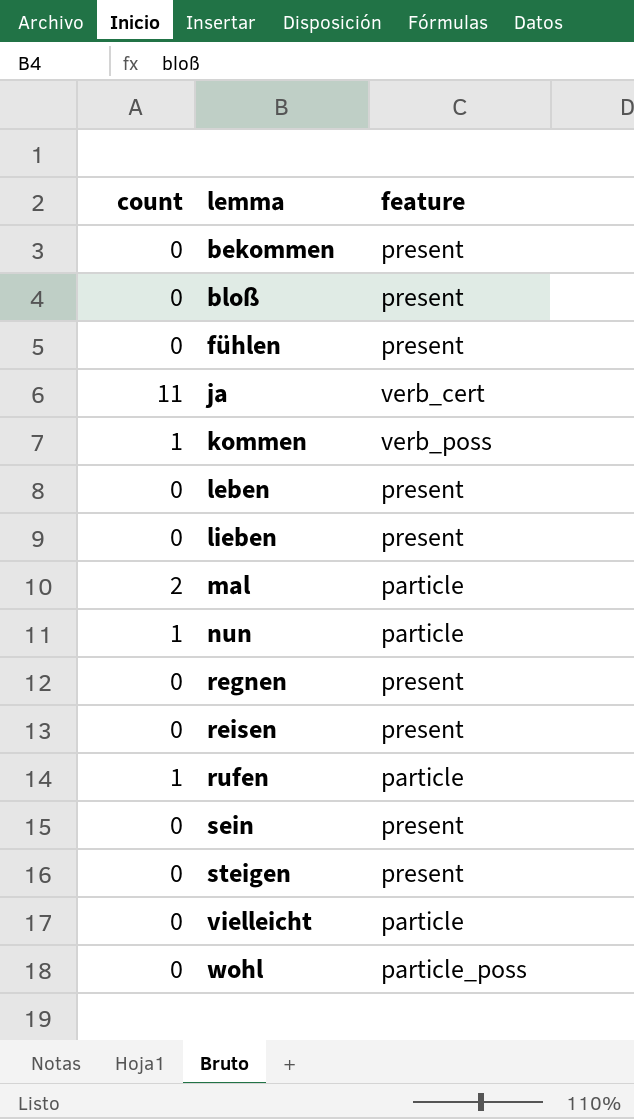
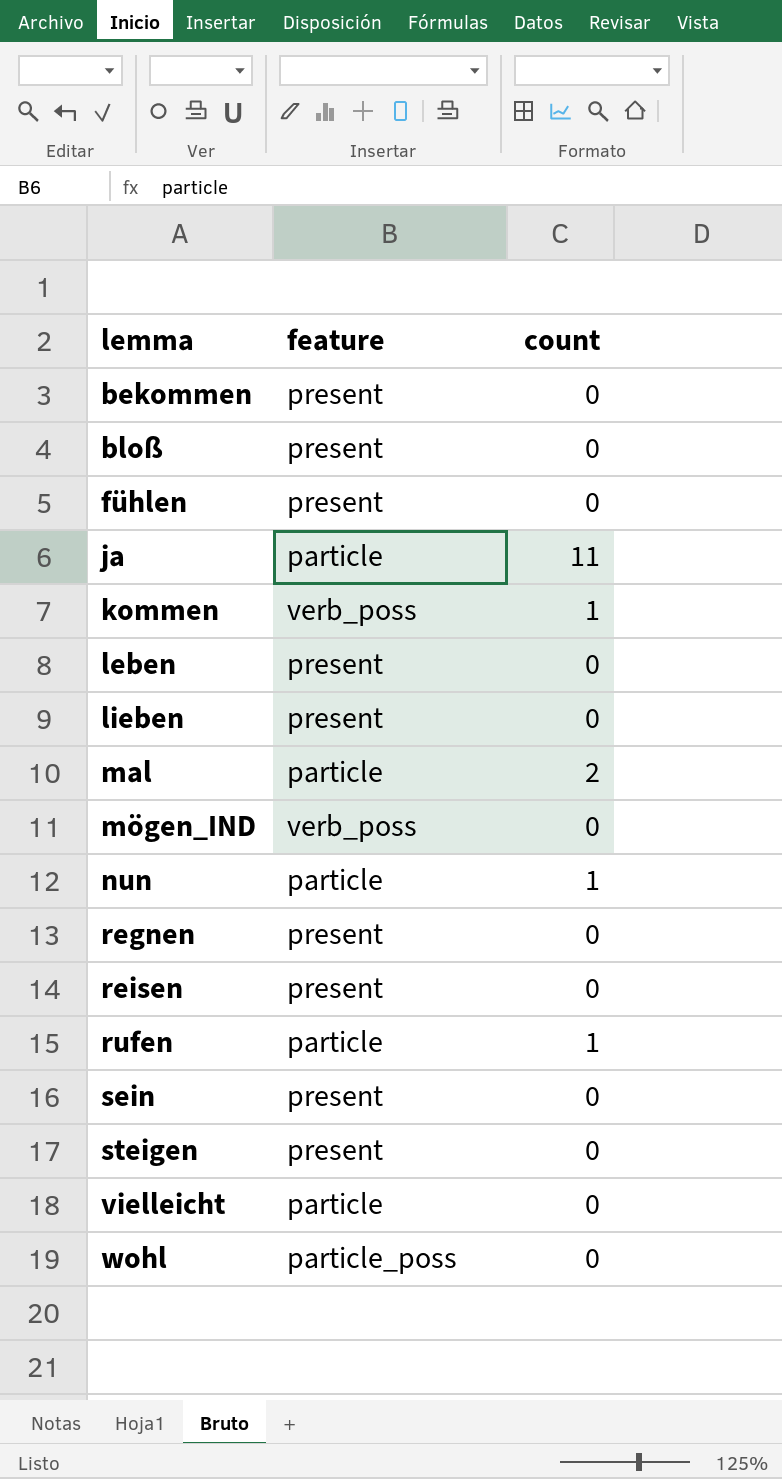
column count | position: 1 -> 3
ja | feature: verb_cert -> particle
row mögen_IND: none -> verb_poss | 0

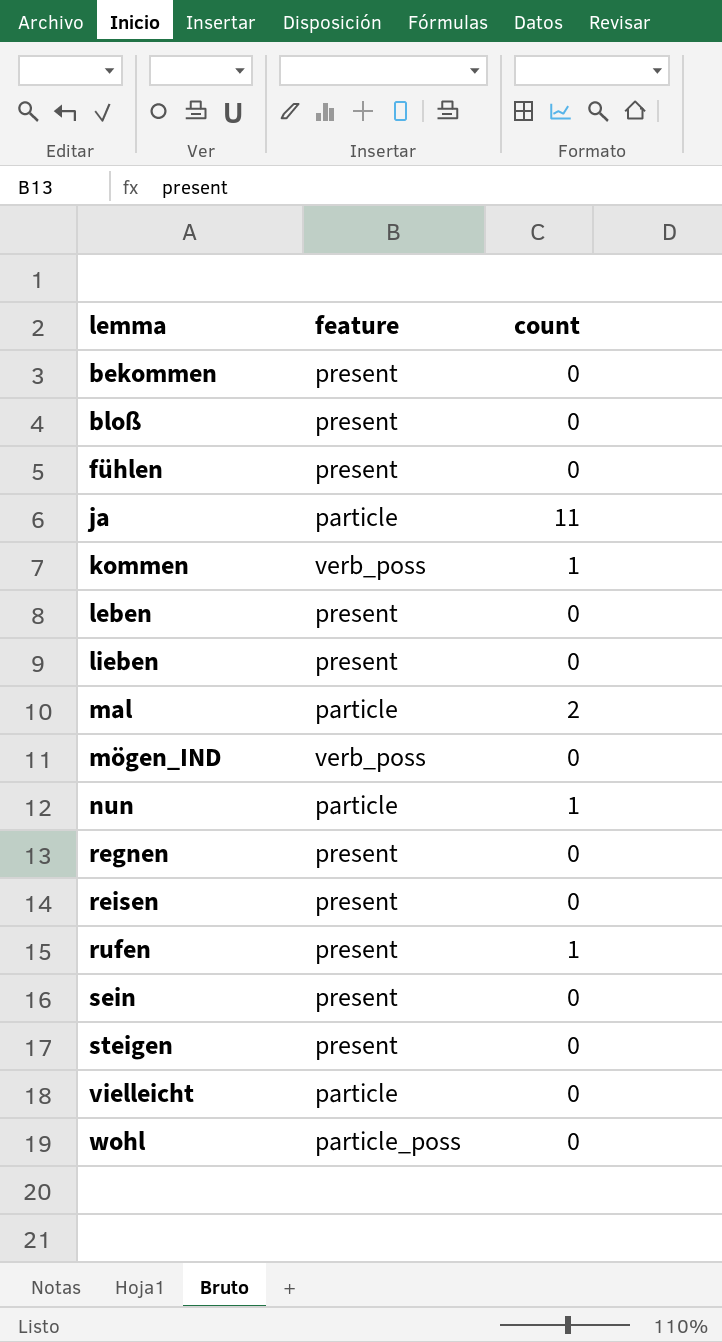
rufen | feature: particle -> present

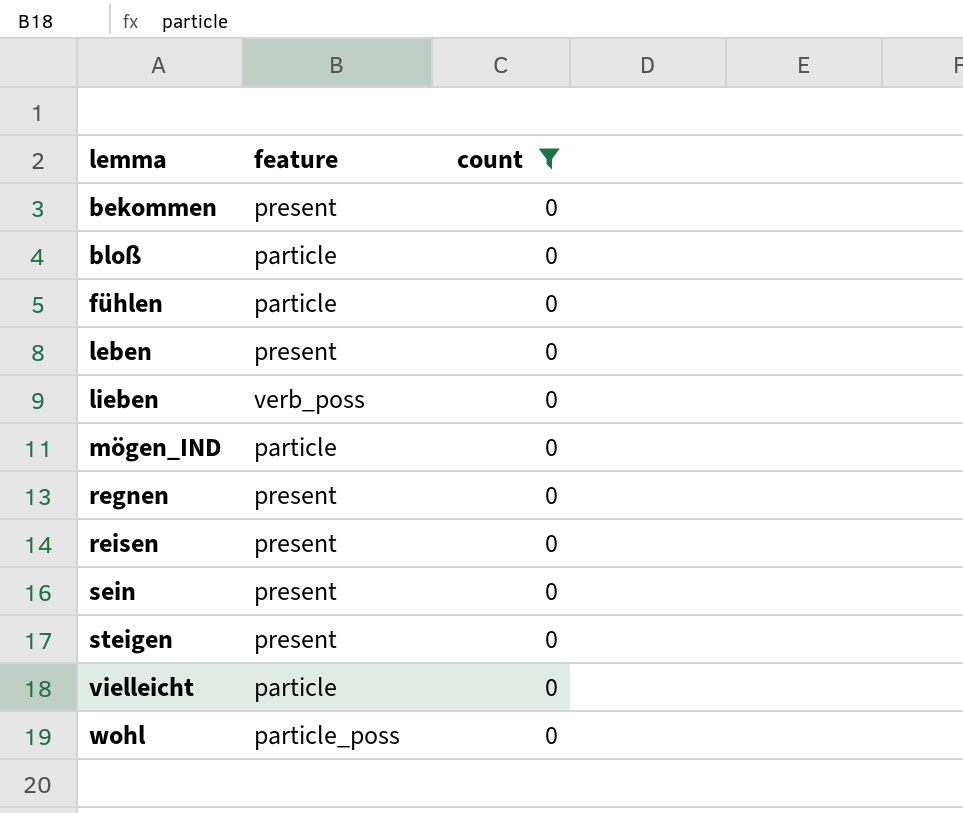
filter: none -> count = 0
bloß | feature: present -> particle
fühlen | feature: present -> particle
lieben | feature: present -> verb_poss
mögen_IND | feature: verb_poss -> particle

